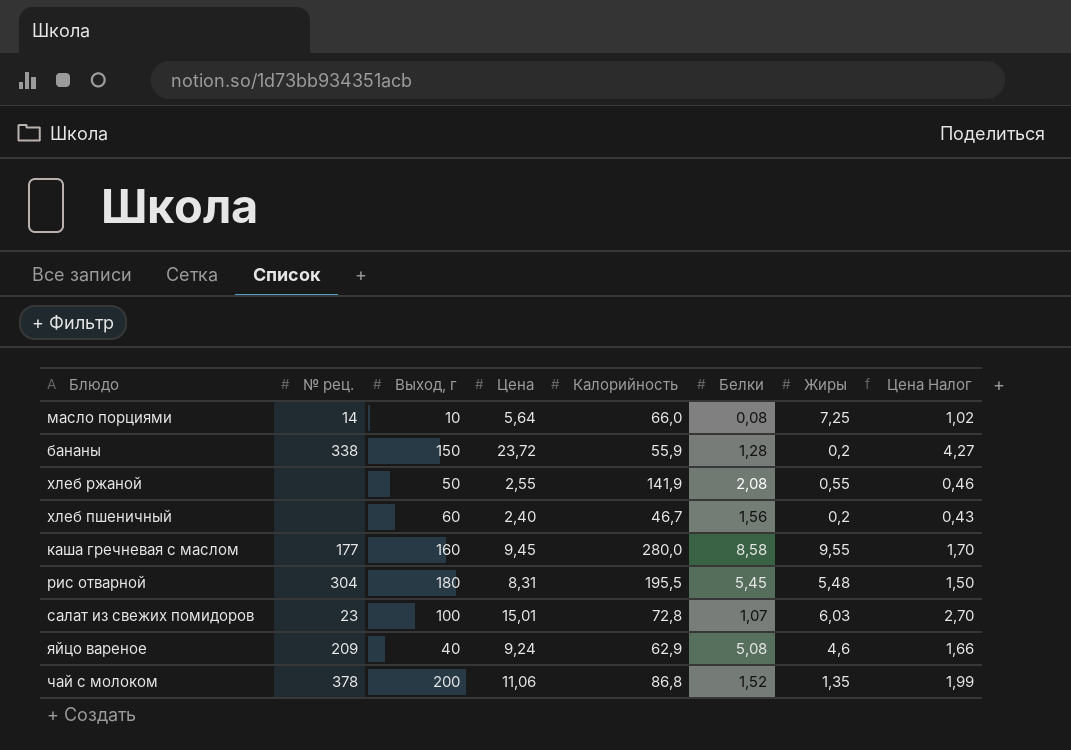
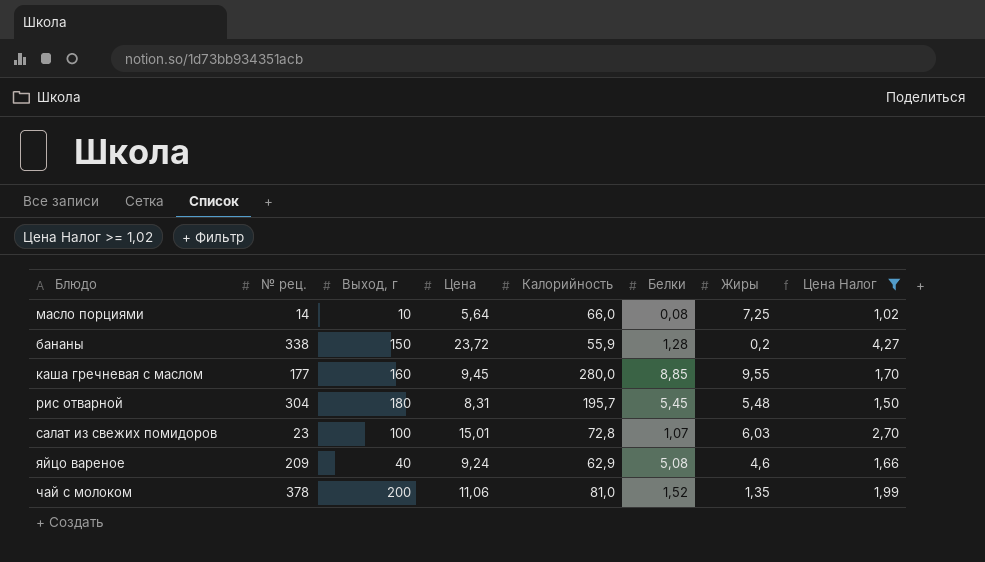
filter: none -> Цена Налог >= 1,02
каша гречневая с маслом | Белки: 8,58 -> 8,85
рис отварной | Калорийность: 195,5 -> 195,7
чай с молоком | Калорийность: 86,8 -> 81,0

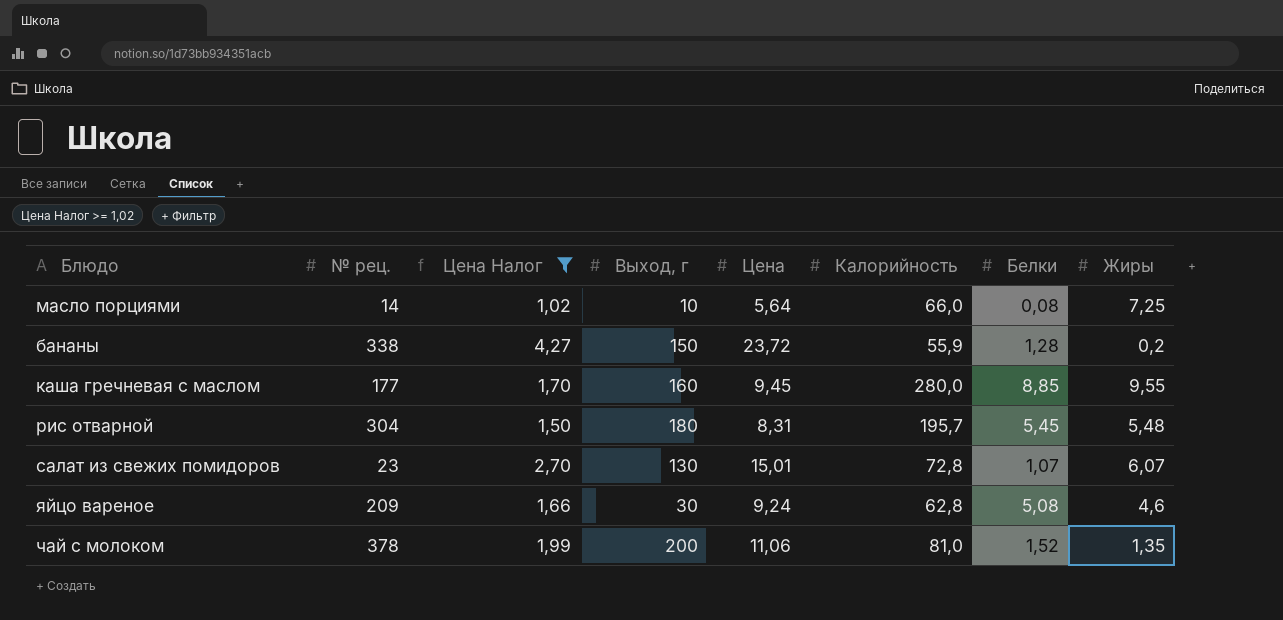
column Цена Налог | position: 8 -> 3
салат из свежих помидоров | Выход, г: 100 -> 130
салат из свежих помидоров | Жиры: 6,03 -> 6,07
яйцо вареное | Выход, г: 40 -> 30
яйцо вареное | Калорийность: 62,9 -> 62,8

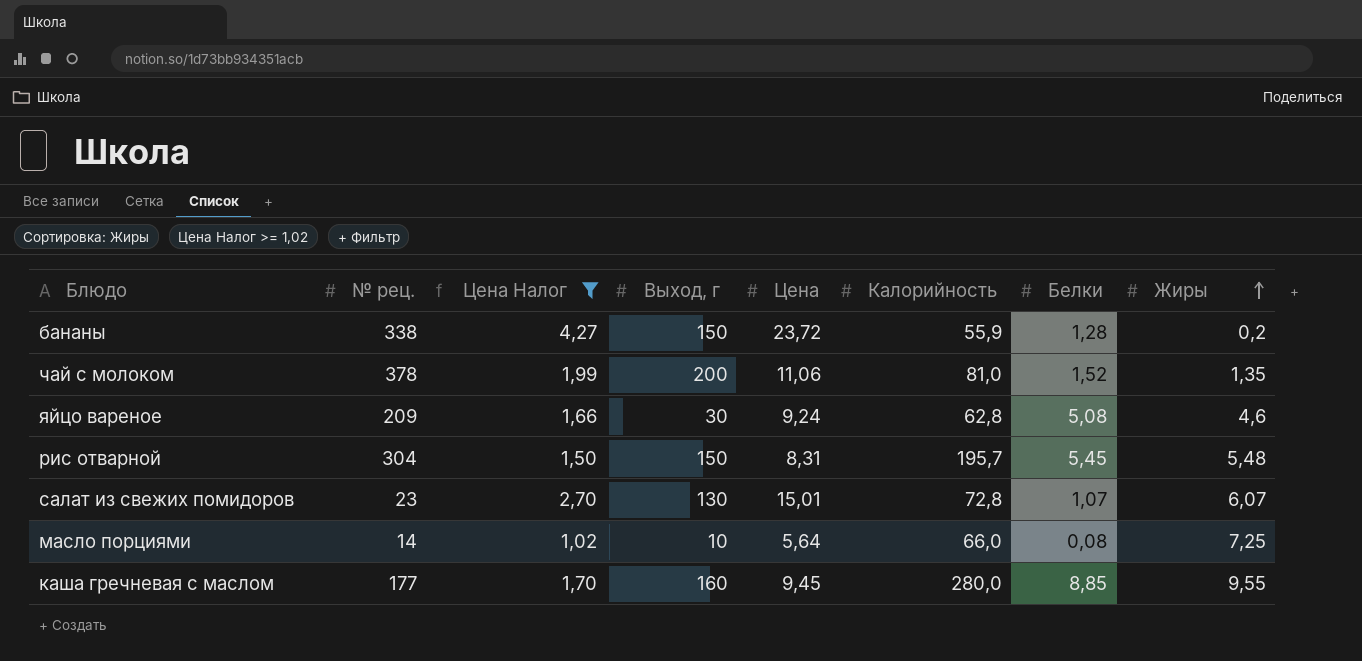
row order: none -> Жиры ascending
рис отварной | Выход, г: 180 -> 150

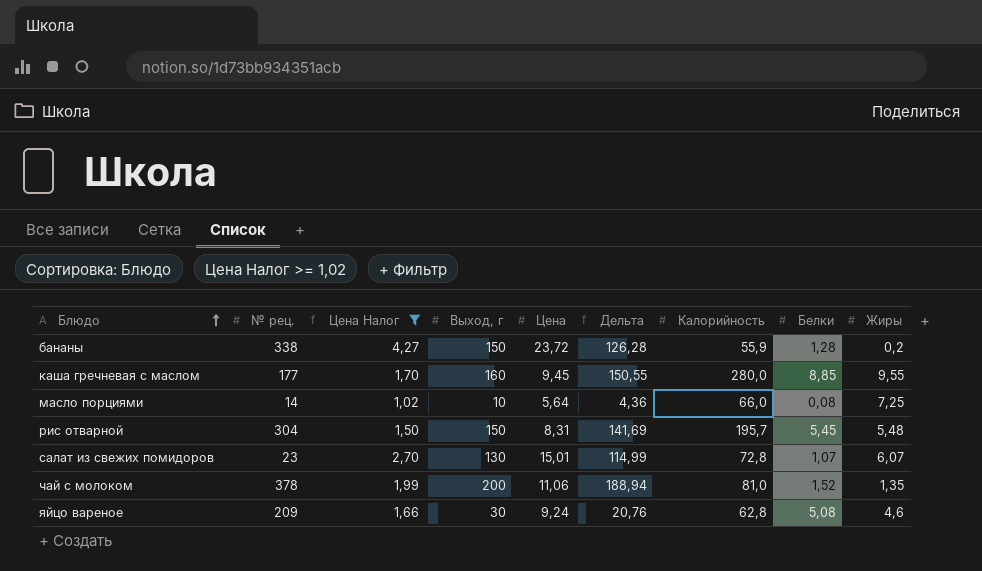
row order: Жиры ascending -> Блюдо ascending
column Дельта | formula: none -> [Выход, г] - [Цена]

